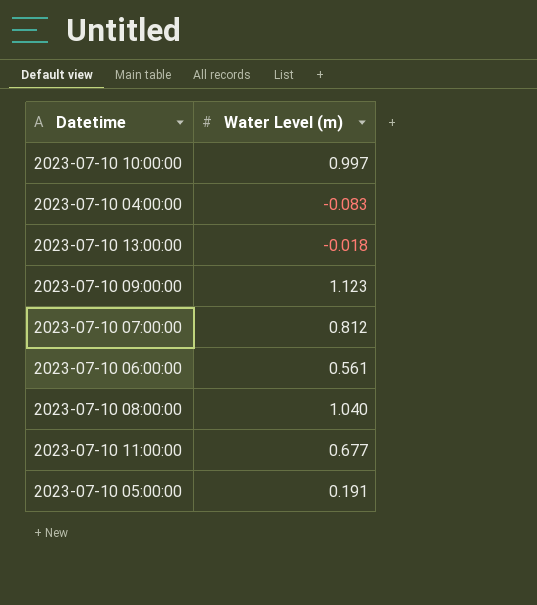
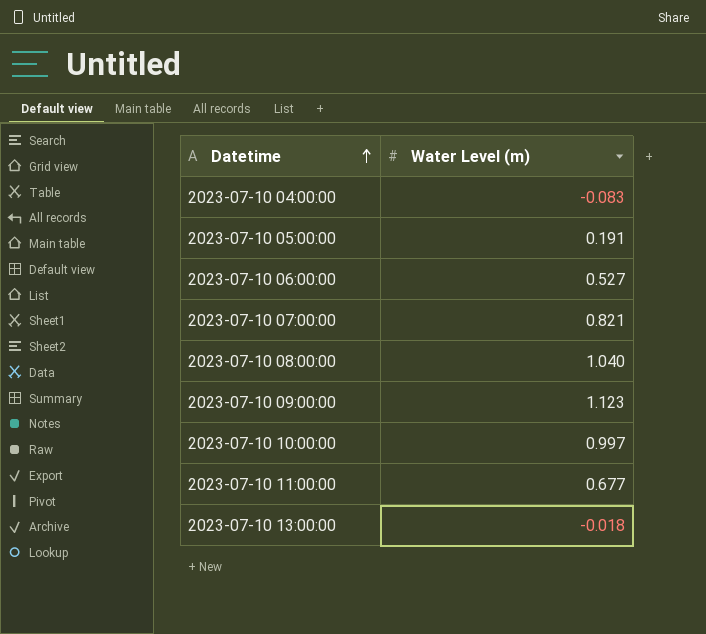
row order: none -> Datetime ascending
2023-07-10 06:00:00 | Water Level (m): 0.561 -> 0.527
2023-07-10 07:00:00 | Water Level (m): 0.812 -> 0.821

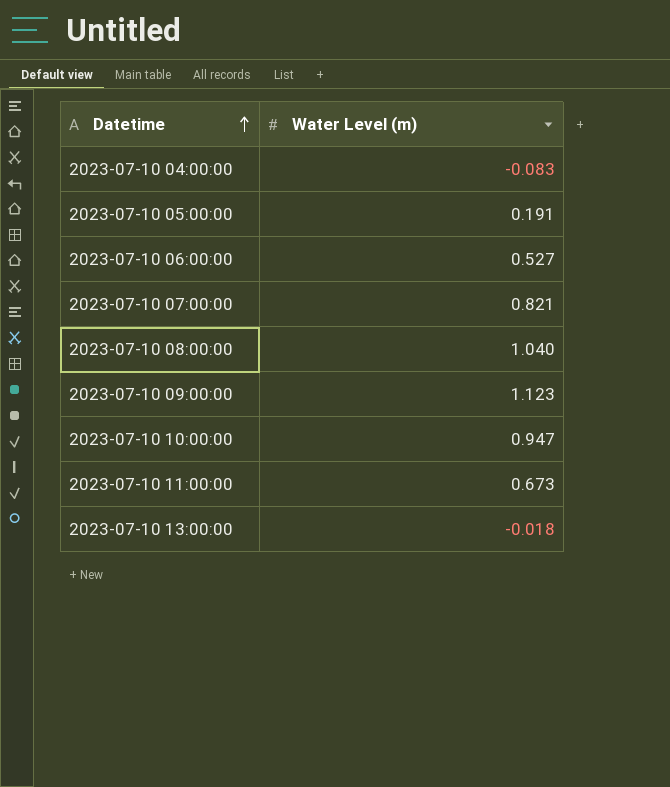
2023-07-10 10:00:00 | Water Level (m): 0.997 -> 0.947
2023-07-10 11:00:00 | Water Level (m): 0.677 -> 0.673

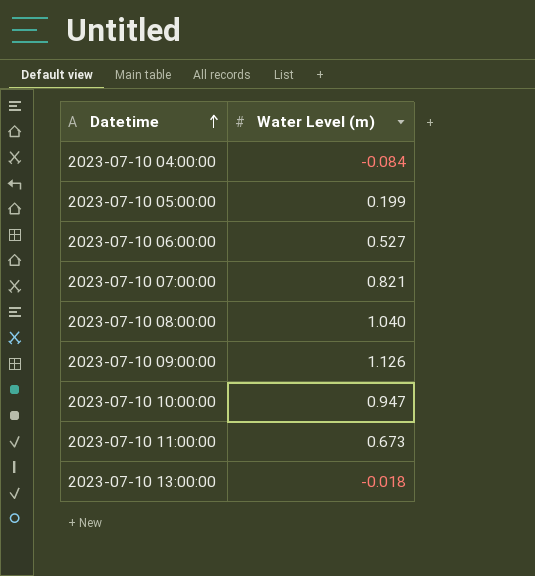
2023-07-10 04:00:00 | Water Level (m): -0.083 -> -0.084
2023-07-10 05:00:00 | Water Level (m): 0.191 -> 0.199
2023-07-10 09:00:00 | Water Level (m): 1.123 -> 1.126

